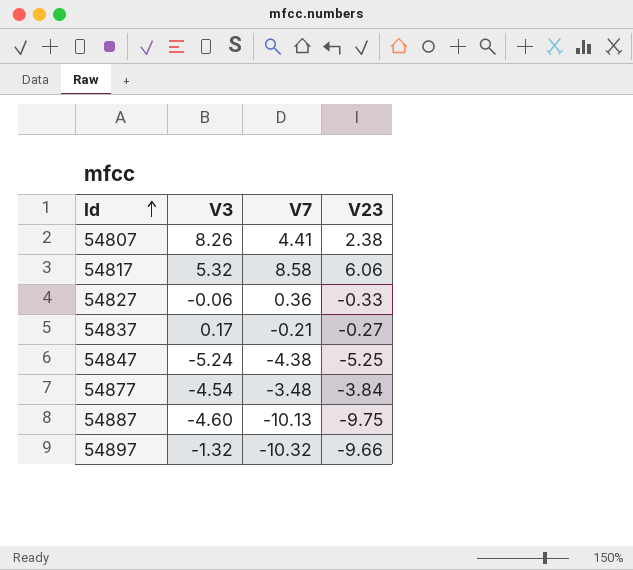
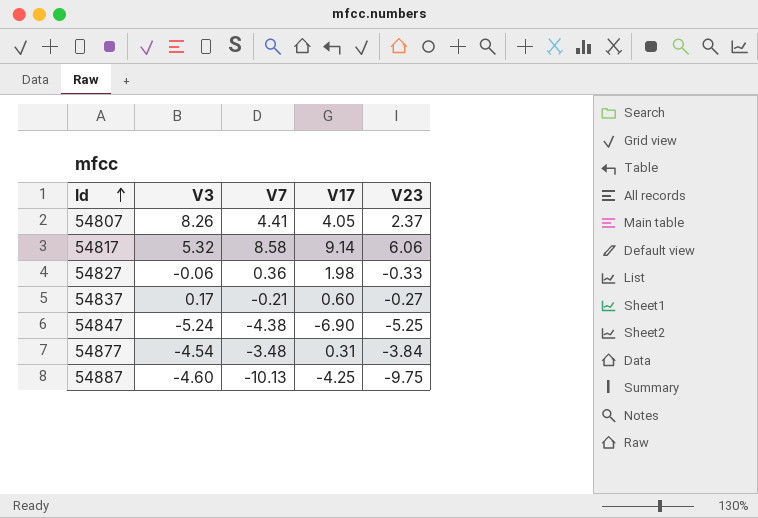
column V17 | position: none -> 4
row 54897: -1.32 | -10.32 | -9.66 -> none
54807 | V23: 2.38 -> 2.37

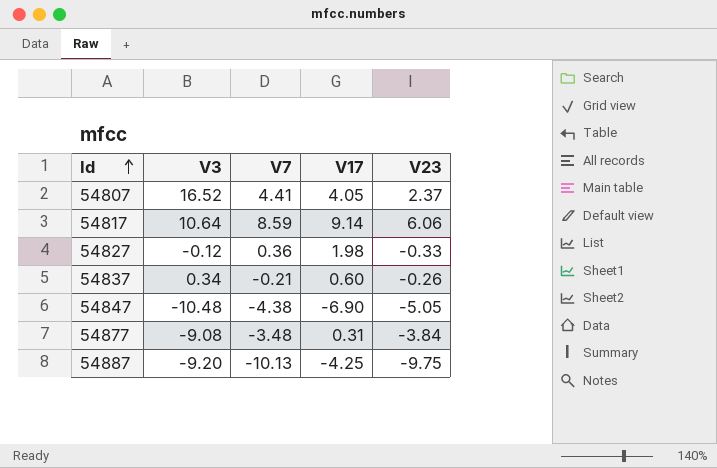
54807 | V3: 8.26 -> 16.52
54817 | V3: 5.32 -> 10.64
54817 | V7: 8.58 -> 8.59
54827 | V3: -0.06 -> -0.12
54837 | V3: 0.17 -> 0.34
54837 | V23: -0.27 -> -0.26
54847 | V3: -5.24 -> -10.48
54847 | V23: -5.25 -> -5.05
54877 | V3: -4.54 -> -9.08
54887 | V3: -4.60 -> -9.20

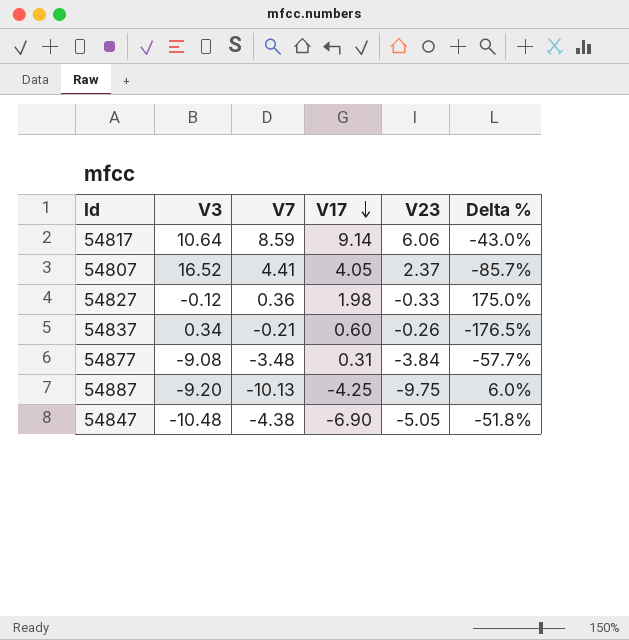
row order: Id ascending -> V17 descending
column Delta % | formula: none -> ([V23] - [V3]) / [V3]

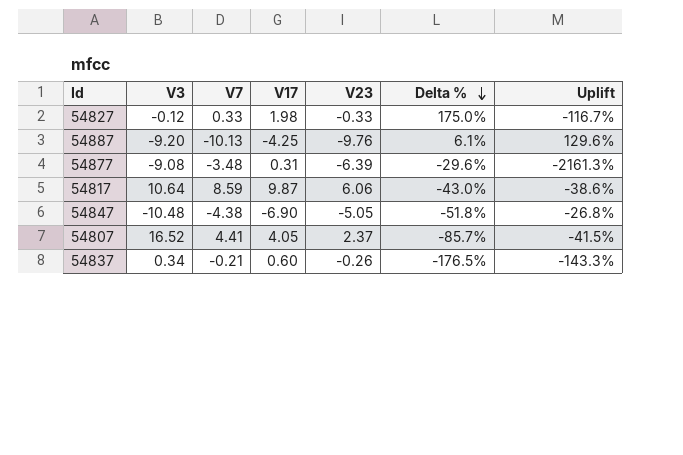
row order: V17 descending -> Delta % descending
column Uplift | formula: none -> ([V23] - [V17]) / [V17]
54827 | V7: 0.36 -> 0.33
54887 | V23: -9.75 -> -9.76
54887 | Delta %: 6.0% -> 6.1%
54877 | V23: -3.84 -> -6.39
54877 | Delta %: -57.7% -> -29.6%
54817 | V17: 9.14 -> 9.87

